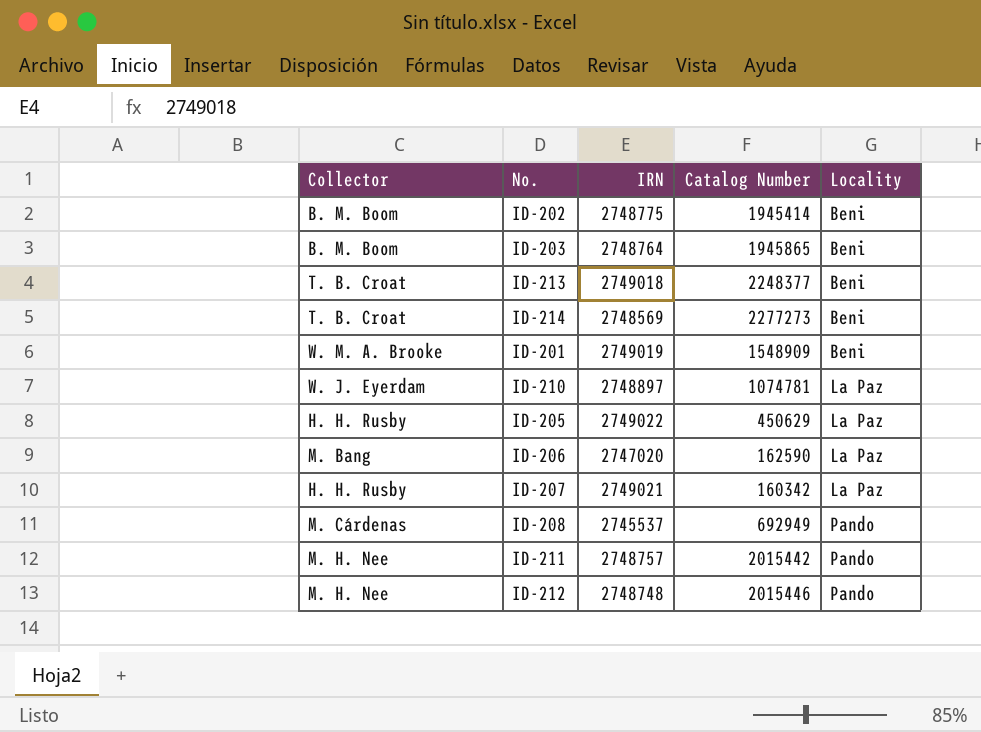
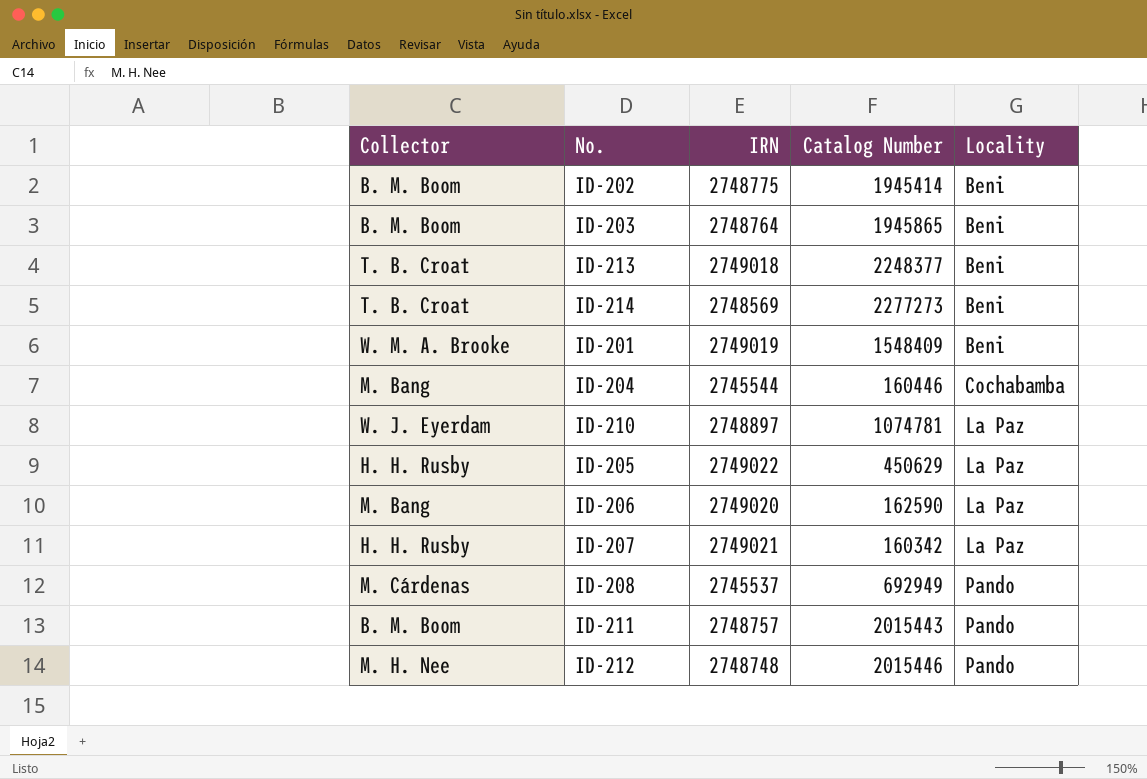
ID-201 | Catalog Number: 1548909 -> 1548409
row ID-204: none -> M. Bang | 2745544 | 160446 | Cochabamba
ID-206 | IRN: 2747020 -> 2749020
ID-211 | Collector: M. H. Nee -> B. M. Boom
ID-211 | Catalog Number: 2015442 -> 2015443

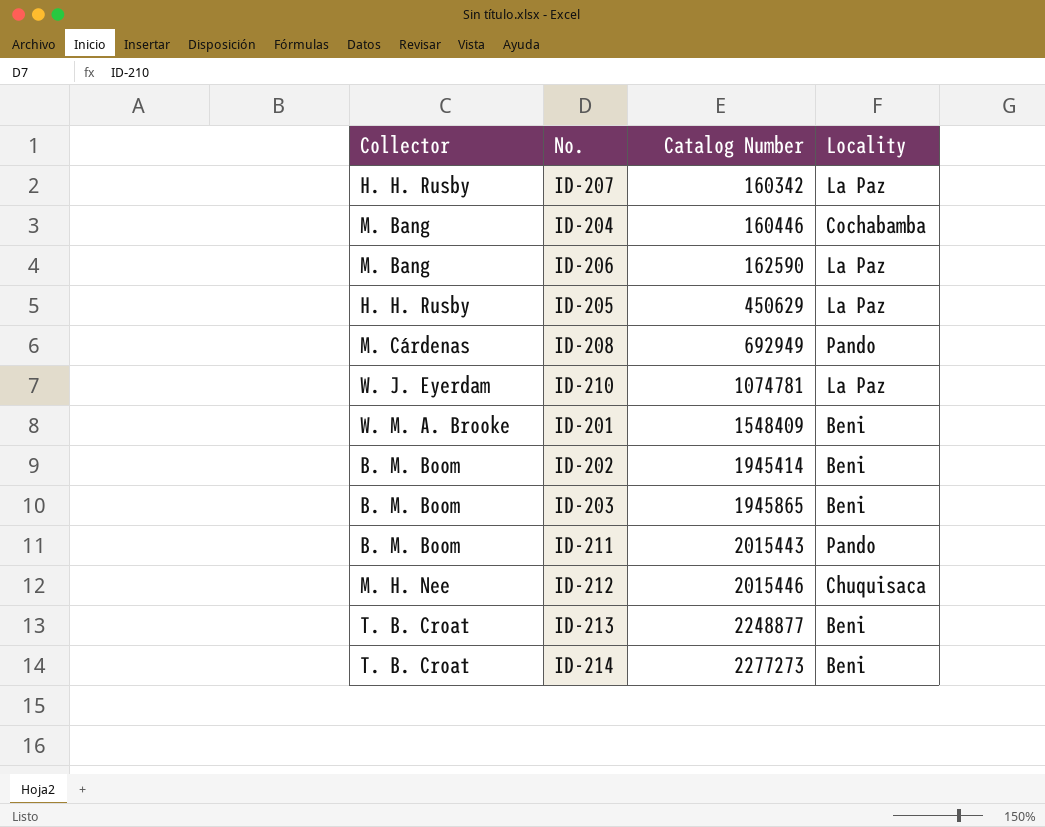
row order: Locality ascending -> Catalog Number ascending
column IRN | position: 3 -> none
ID-212 | Locality: Pando -> Chuquisaca
ID-213 | Catalog Number: 2248377 -> 2248877

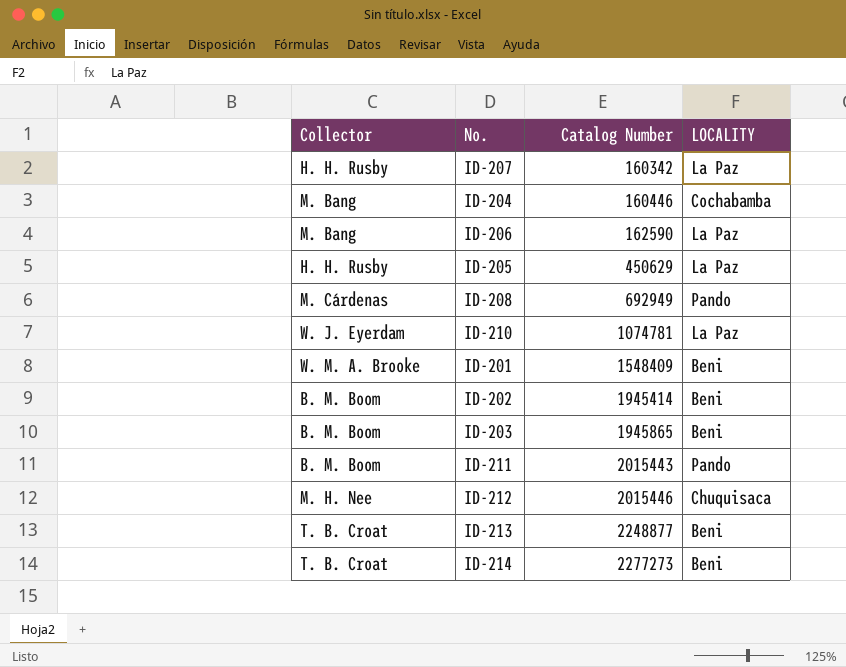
column name: Locality -> LOCALITY

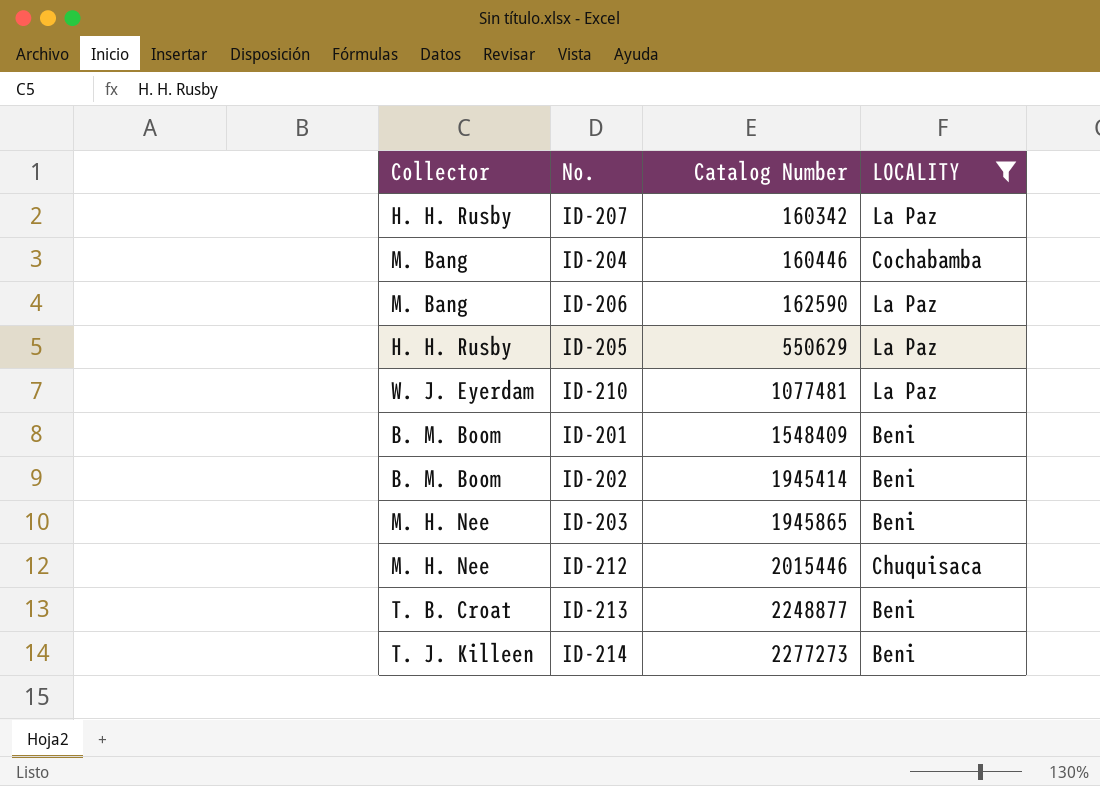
filter: none -> LOCALITY != Pando
ID-205 | Catalog Number: 450629 -> 550629
ID-210 | Catalog Number: 1074781 -> 1077481
ID-201 | Collector: W. M. A. Brooke -> B. M. Boom
ID-203 | Collector: B. M. Boom -> M. H. Nee
ID-214 | Collector: T. B. Croat -> T. J. Killeen

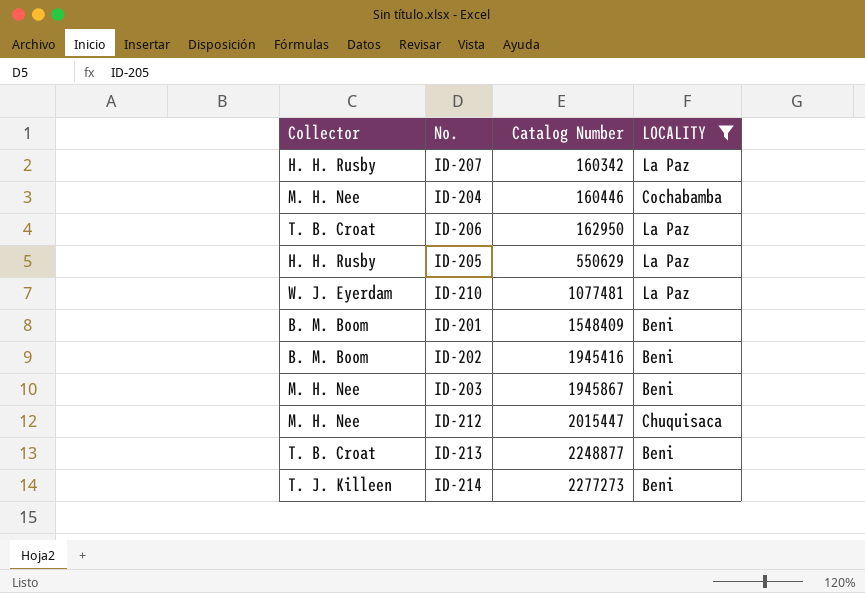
ID-204 | Collector: M. Bang -> M. H. Nee
ID-206 | Collector: M. Bang -> T. B. Croat
ID-206 | Catalog Number: 162590 -> 162950
ID-202 | Catalog Number: 1945414 -> 1945416
ID-203 | Catalog Number: 1945865 -> 1945867
ID-212 | Catalog Number: 2015446 -> 2015447

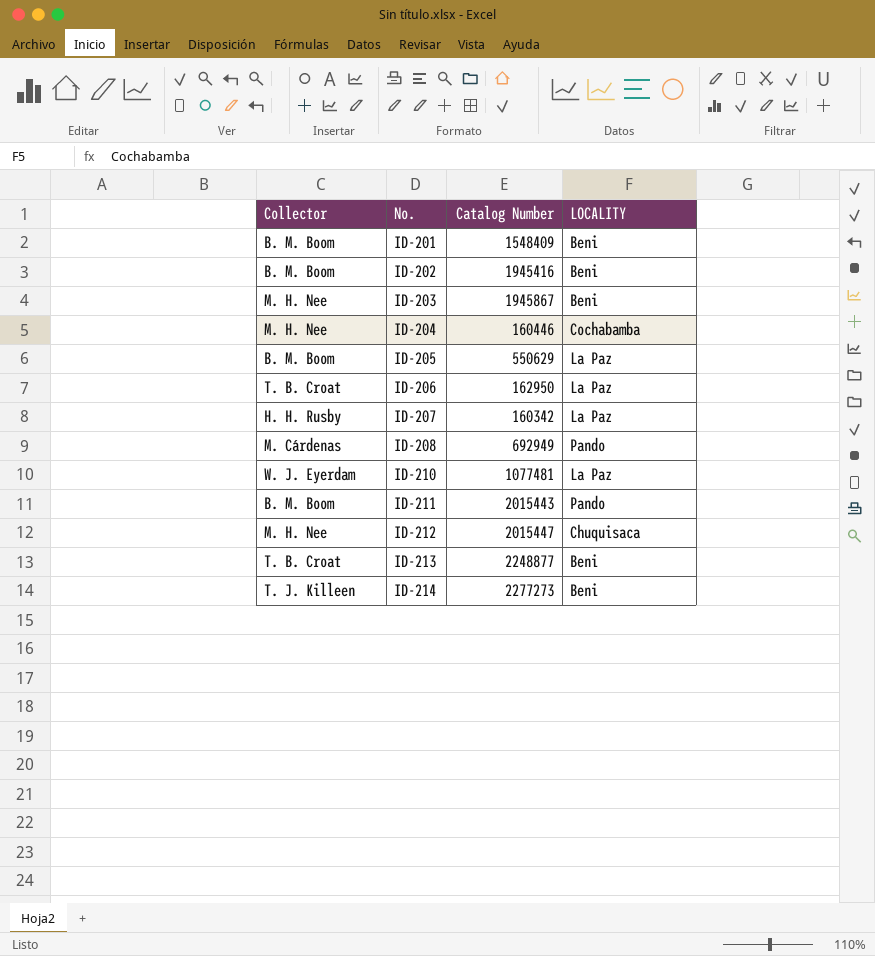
filter: LOCALITY != Pando -> none
row order: Catalog Number ascending -> No. ascending
ID-205 | Collector: H. H. Rusby -> B. M. Boom

